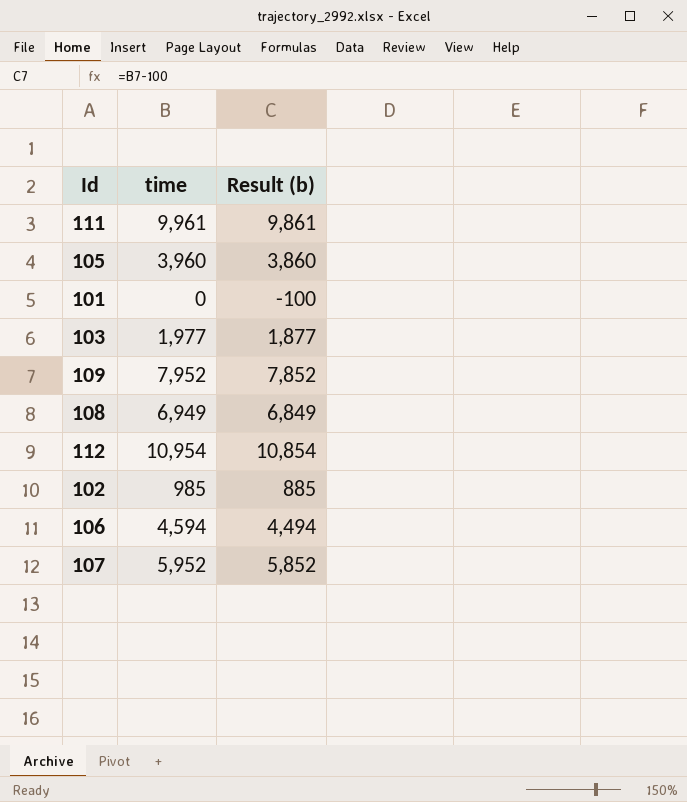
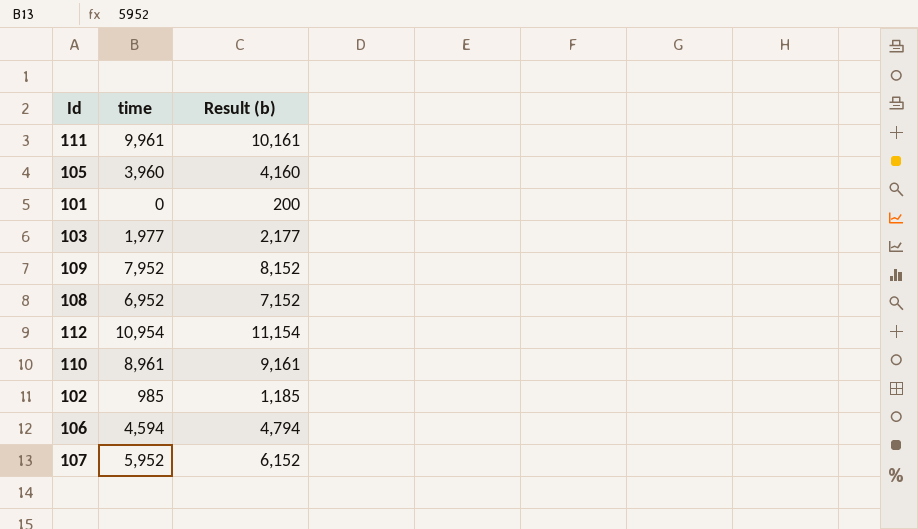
column Result (b) | formula: [time] - 100 -> [time] + 200
108 | time: 6,949 -> 6,952
row 110: none -> 8,961 | 9,161

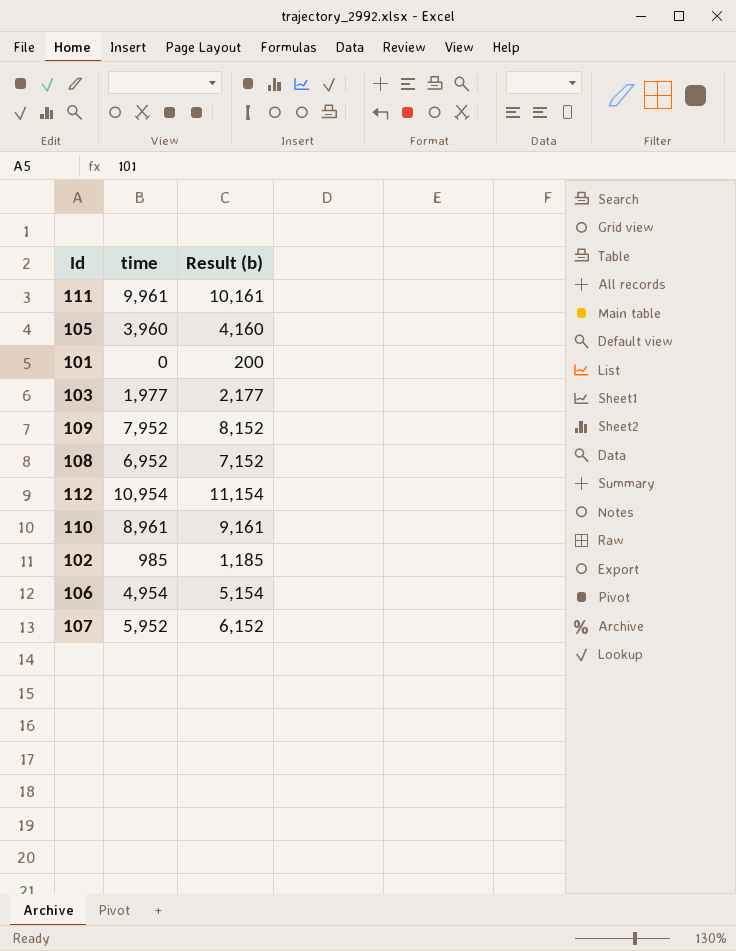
106 | time: 4,594 -> 4,954
106 | Result (b): 4,794 -> 5,154

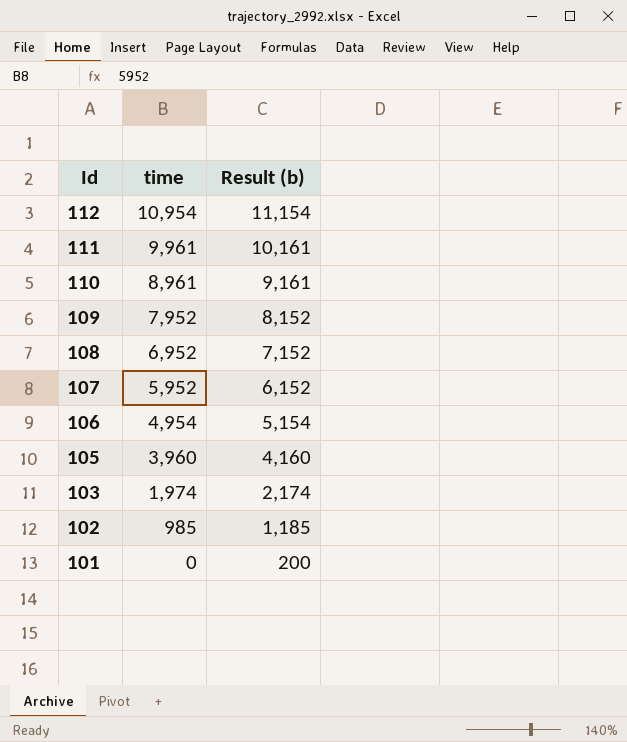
row order: none -> Id descending
103 | time: 1,977 -> 1,974
103 | Result (b): 2,177 -> 2,174

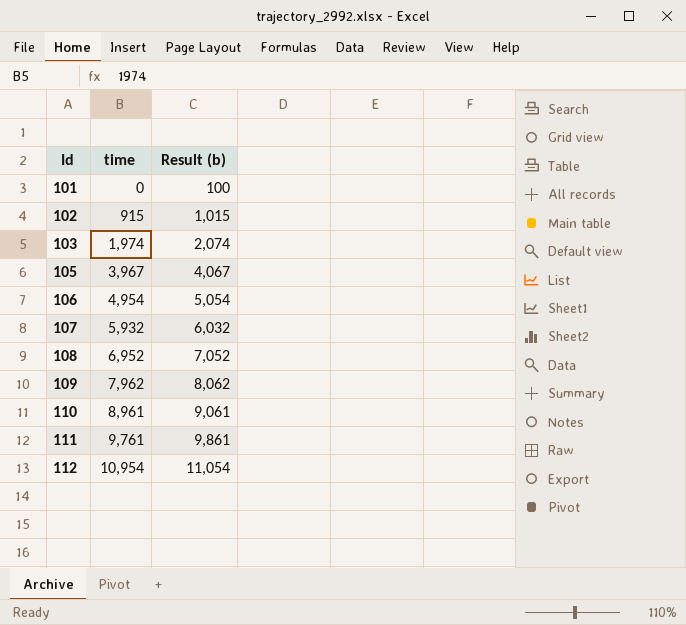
row order: Id descending -> Id ascending
column Result (b) | formula: [time] + 200 -> [time] + 100
102 | time: 985 -> 915
105 | time: 3,960 -> 3,967
107 | time: 5,952 -> 5,932
109 | time: 7,952 -> 7,962
111 | time: 9,961 -> 9,761

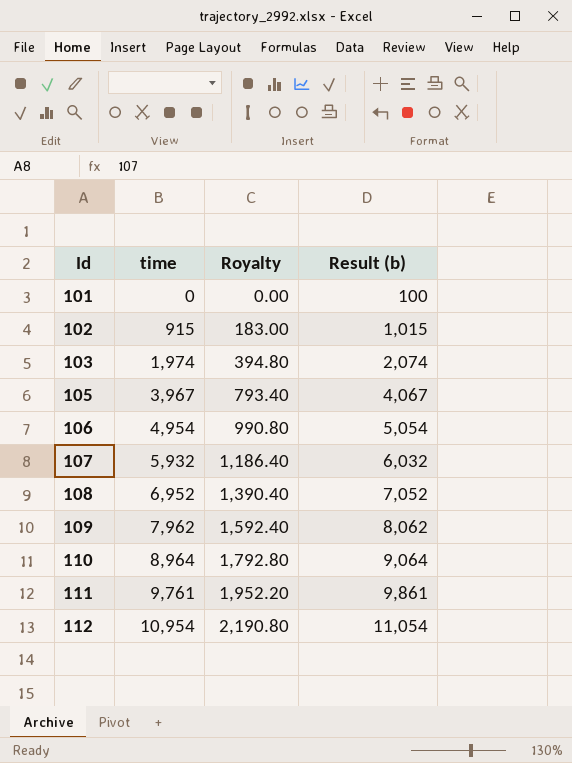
column Royalty | formula: none -> [time] * 0.2
110 | time: 8,961 -> 8,964
110 | Result (b): 9,061 -> 9,064

